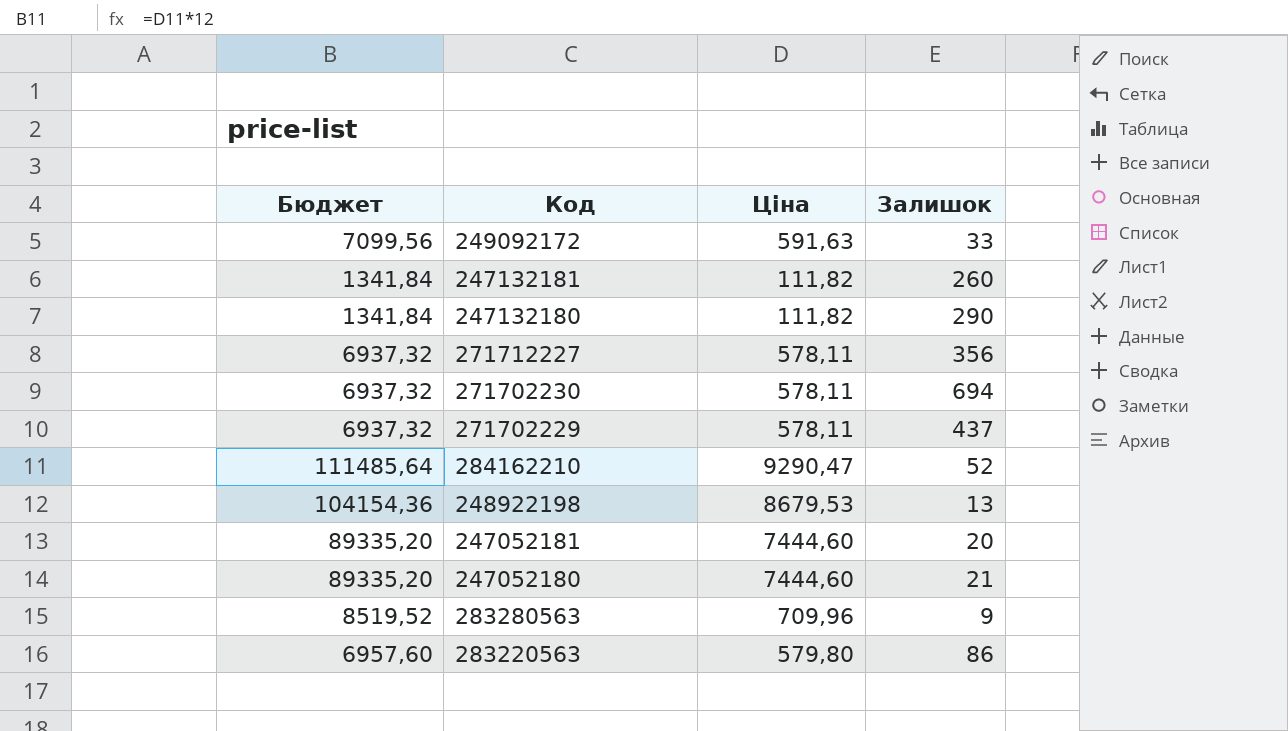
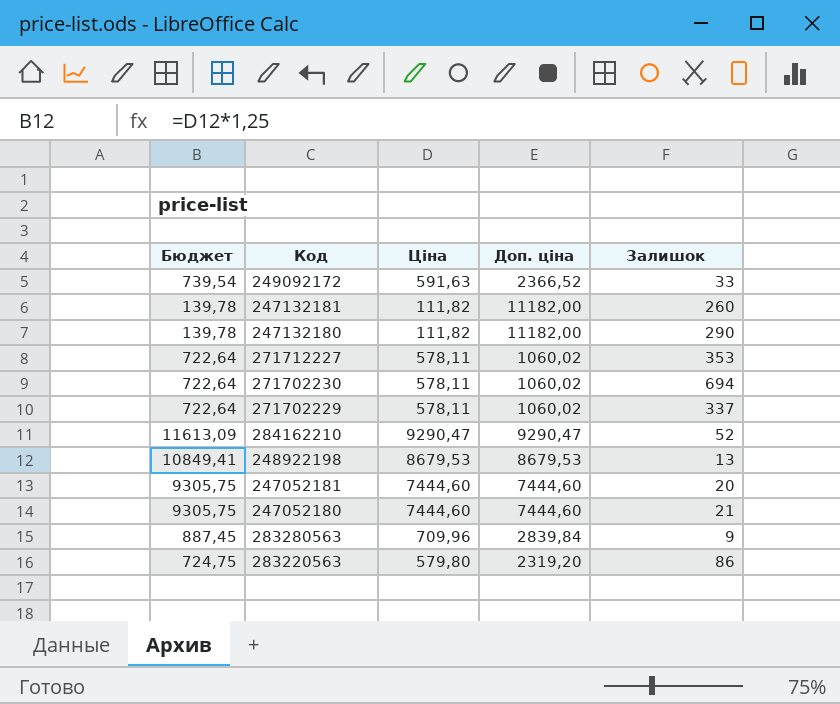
column Бюджет | formula: [Ціна] * 12 -> [Ціна] * 1,25
column Доп. ціна | position: none -> 4
271712227 | Залишок: 356 -> 353
271702229 | Залишок: 437 -> 337

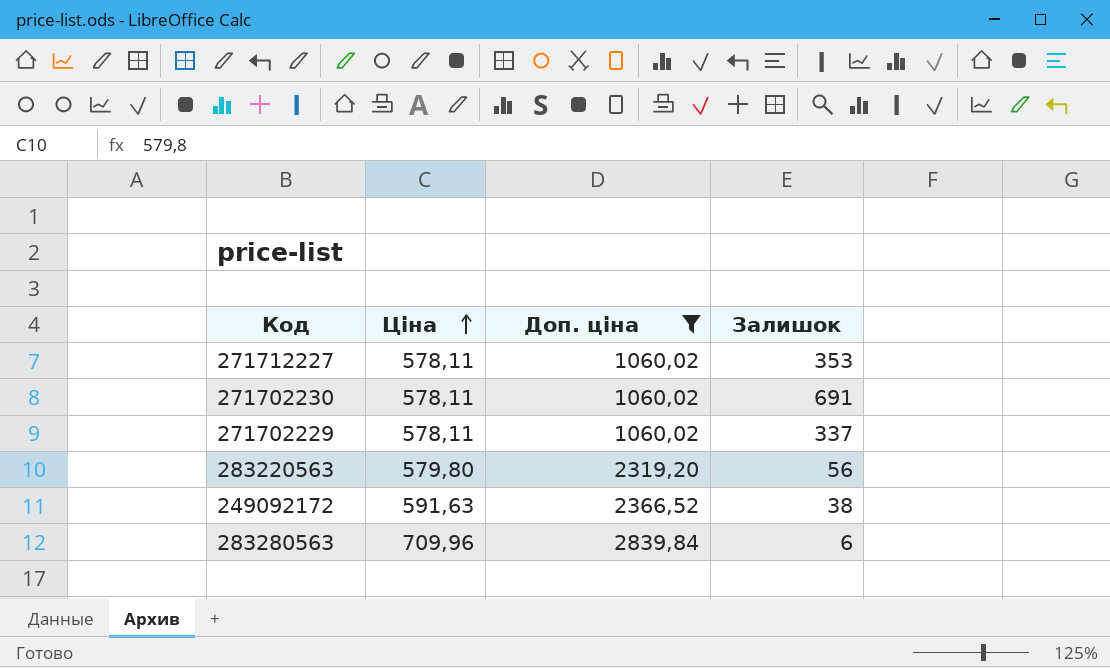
filter: none -> Доп. ціна <= 2839,84
row order: none -> Ціна ascending
column Бюджет | formula: [Ціна] * 1,25 -> none
271702230 | Залишок: 694 -> 691
283220563 | Залишок: 86 -> 56
249092172 | Залишок: 33 -> 38
283280563 | Залишок: 9 -> 6

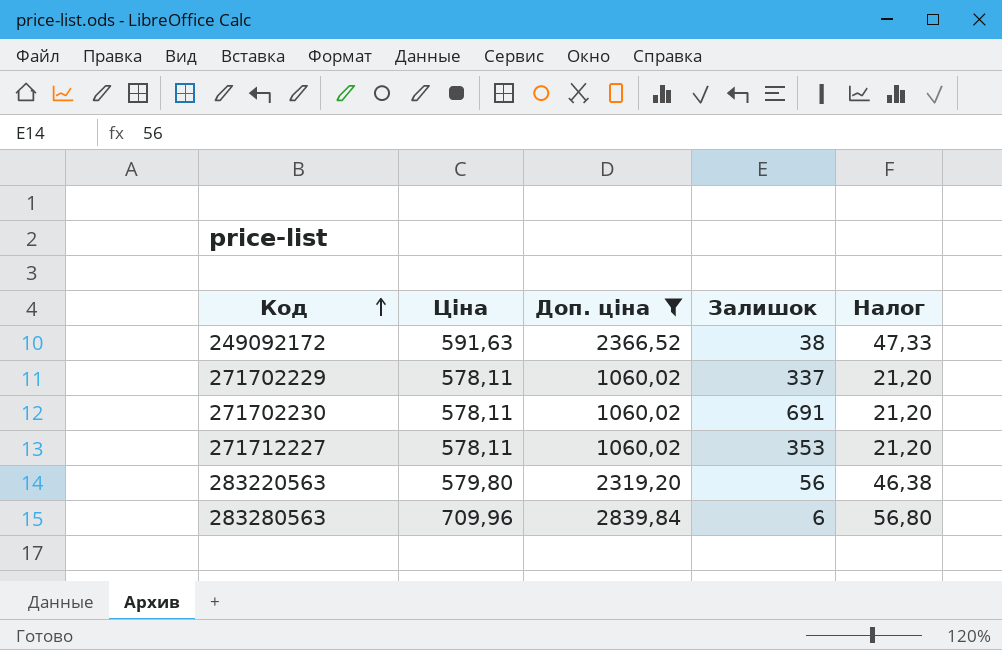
row order: Ціна ascending -> Код ascending
column Налог | formula: none -> [Доп. ціна] * 0,02

